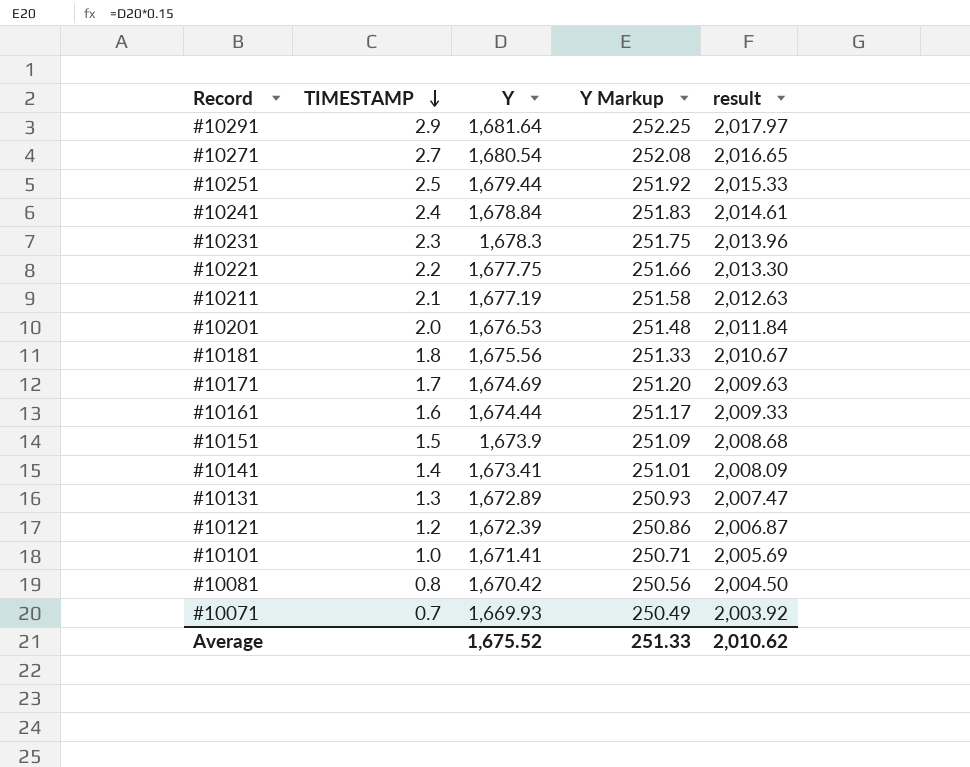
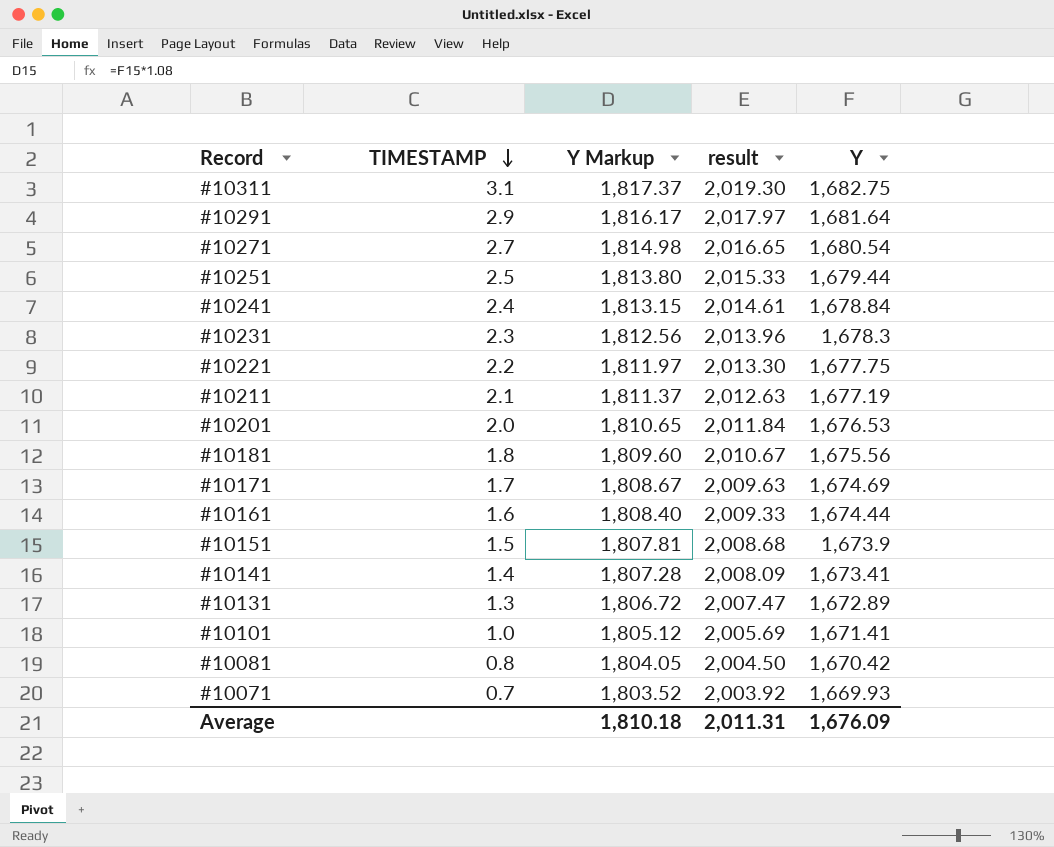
column Y Markup | formula: [Y] * 0.15 -> [Y] * 1.08
column Y | position: 3 -> 5
row #10121: 1.2 | 1,672.39 | 250.86 | 2,006.87 -> none
row #10311: none -> 3.1 | 1,817.37 | 2,019.30 | 1,682.75
Average | Y Markup: 251.33 -> 1,810.18
Average | result: 2,010.62 -> 2,011.31
Average | Y: 1,675.52 -> 1,676.09

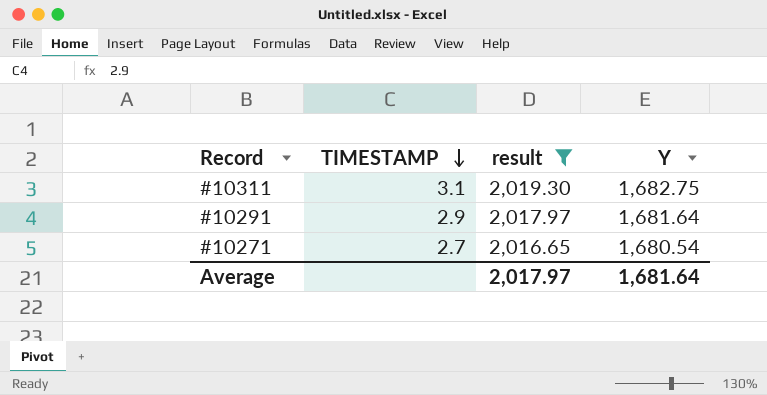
filter: none -> result >= 2,016.65
column Y Markup | formula: [Y] * 1.08 -> none
Average | result: 2,011.31 -> 2,017.97
Average | Y: 1,676.09 -> 1,681.64

